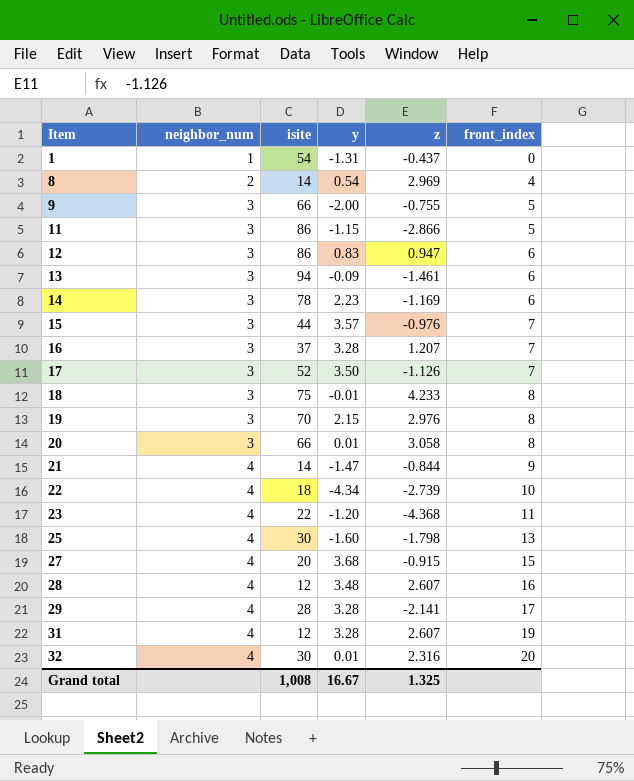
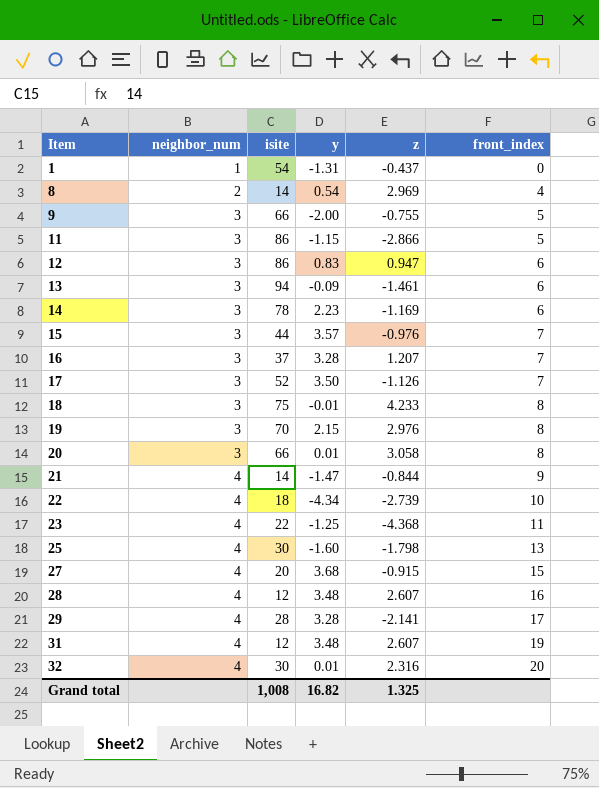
23 | y: -1.20 -> -1.25
31 | y: 3.28 -> 3.48
Grand total | y: 16.67 -> 16.82

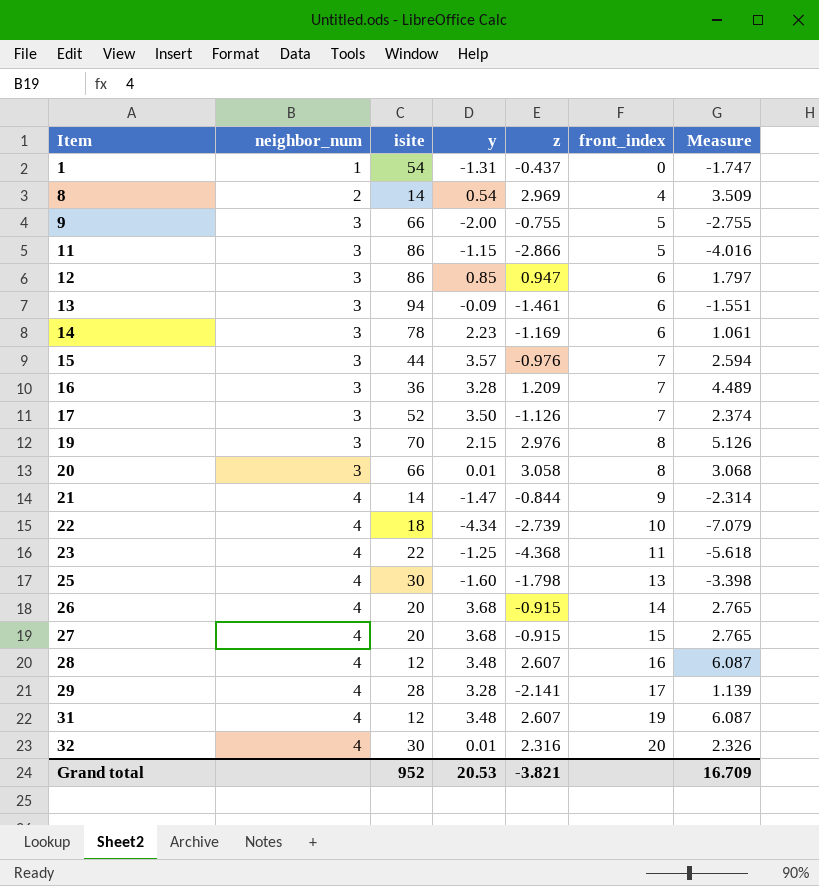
column Measure | formula: none -> [y] + [z]
row 18: 3 | 75 | -0.01 | 4.233 | 8 -> none
12 | y: 0.83 -> 0.85
16 | isite: 37 -> 36
16 | z: 1.207 -> 1.209
row 26: none -> 4 | 20 | 3.68 | -0.915 | 14 | 2.765
Grand total | isite: 1,008 -> 952
Grand total | y: 16.82 -> 20.53
Grand total | z: 1.325 -> -3.821

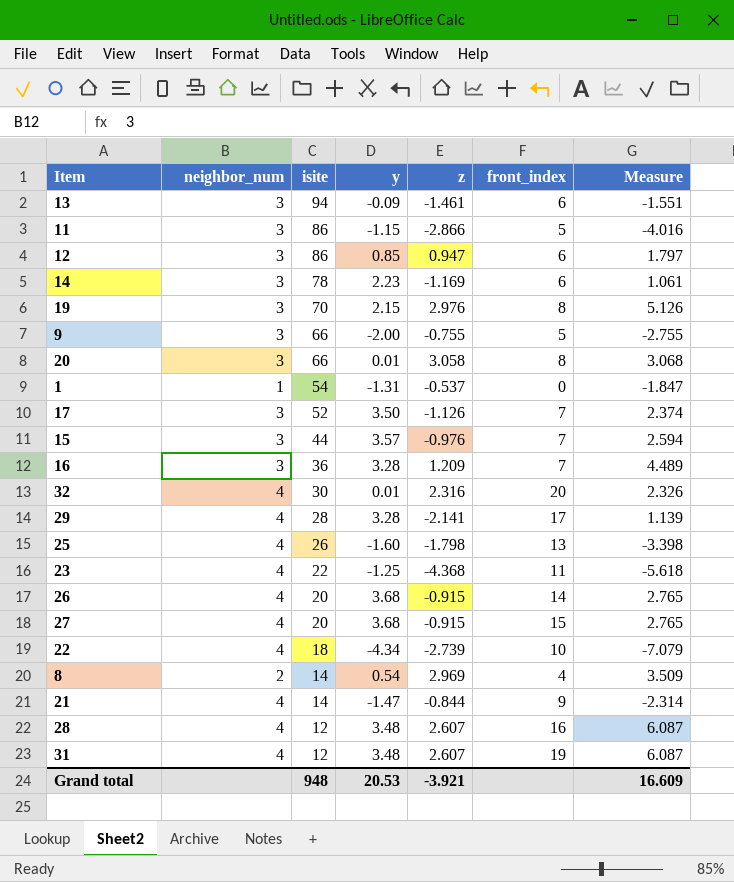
row order: Item ascending -> isite descending
1 | z: -0.437 -> -0.537
1 | Measure: -1.747 -> -1.847
25 | isite: 30 -> 26
Grand total | isite: 952 -> 948
Grand total | z: -3.821 -> -3.921
Grand total | Measure: 16.709 -> 16.609

